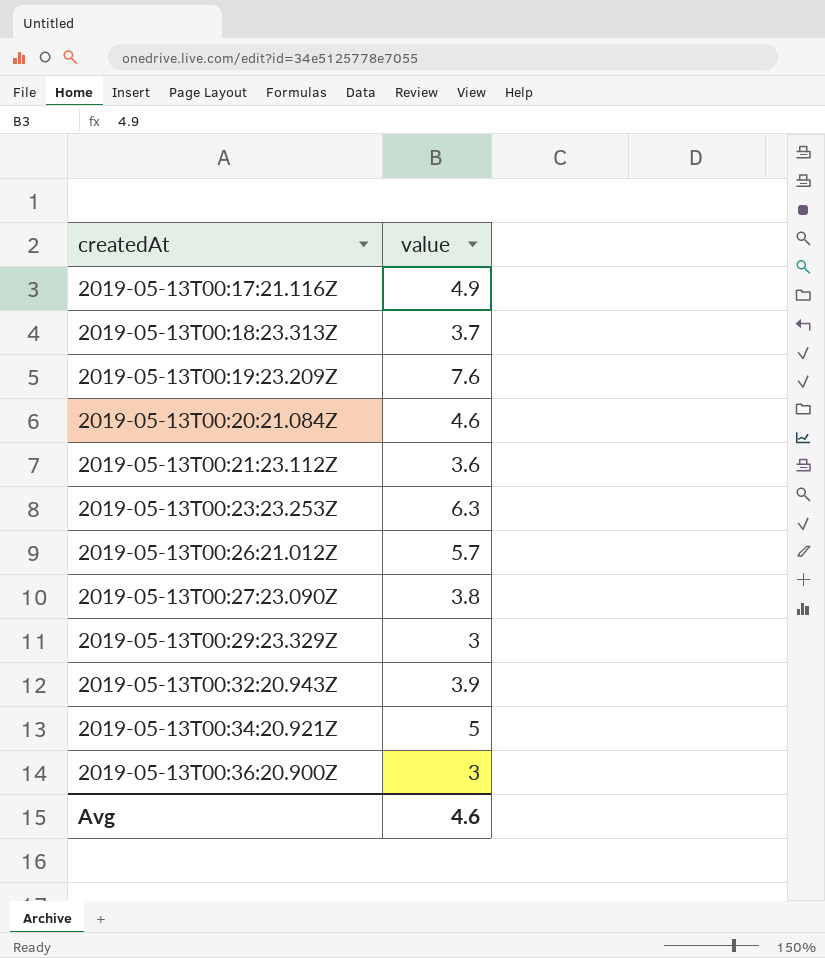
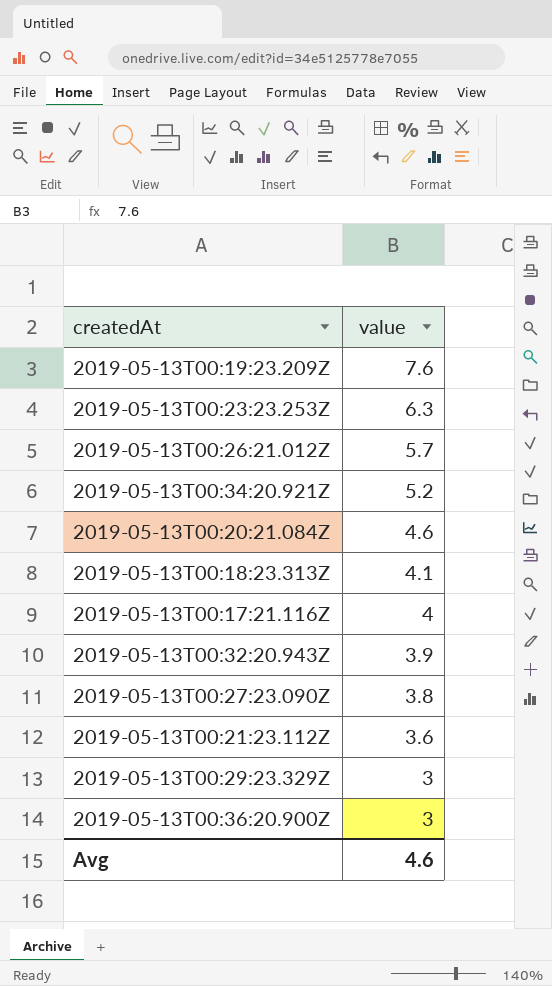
row order: createdAt ascending -> value descending
2019-05-13T00:34:20.921Z | value: 5 -> 5.2
2019-05-13T00:18:23.313Z | value: 3.7 -> 4.1
2019-05-13T00:17:21.116Z | value: 4.9 -> 4

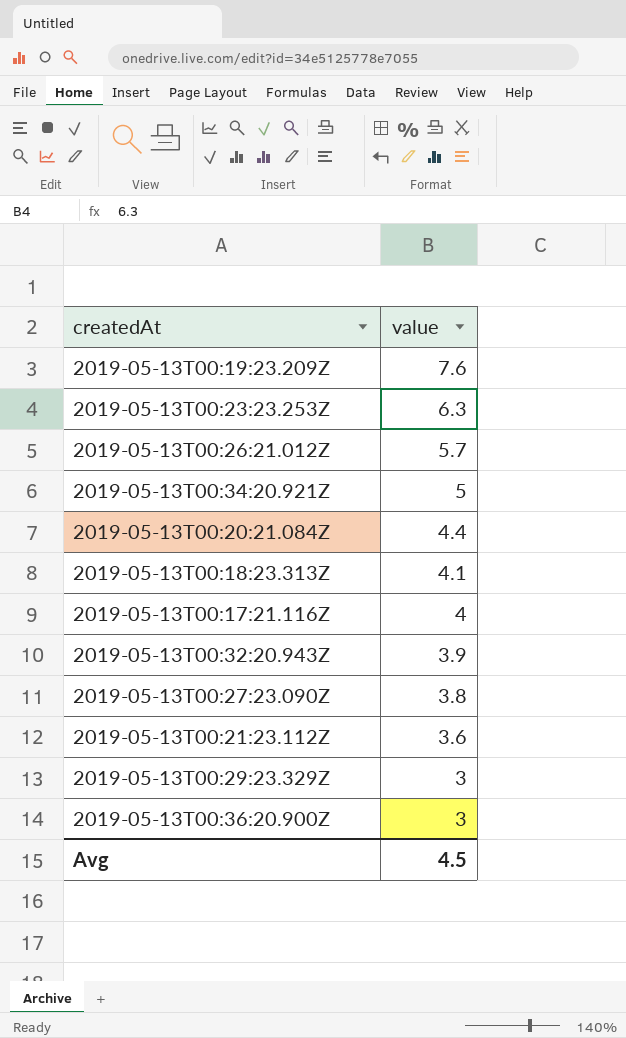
2019-05-13T00:34:20.921Z | value: 5.2 -> 5
2019-05-13T00:20:21.084Z | value: 4.6 -> 4.4
Avg | value: 4.6 -> 4.5

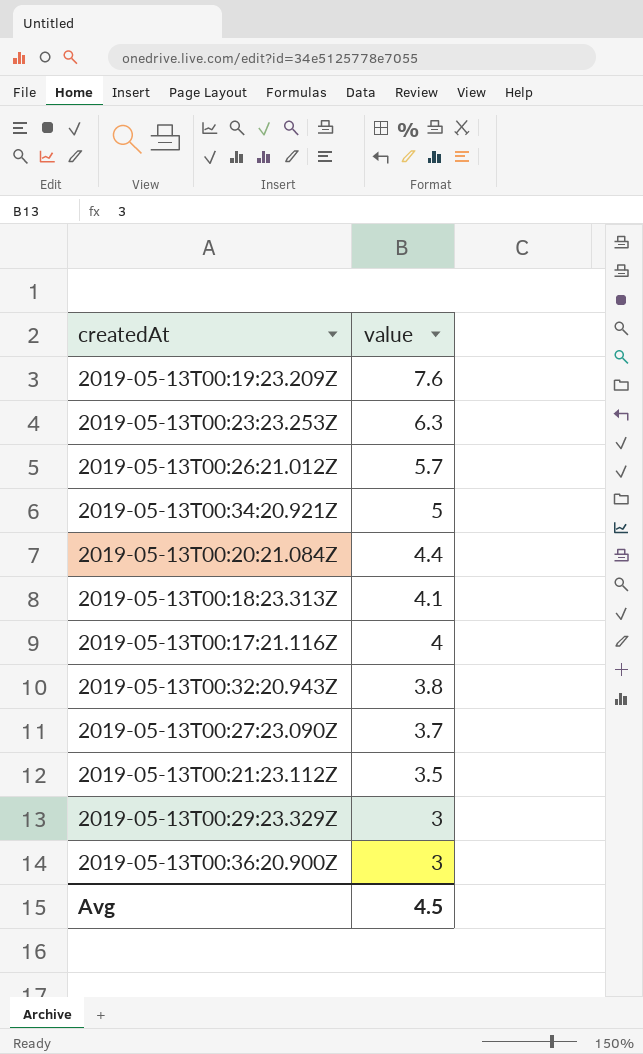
2019-05-13T00:32:20.943Z | value: 3.9 -> 3.8
2019-05-13T00:27:23.090Z | value: 3.8 -> 3.7
2019-05-13T00:21:23.112Z | value: 3.6 -> 3.5

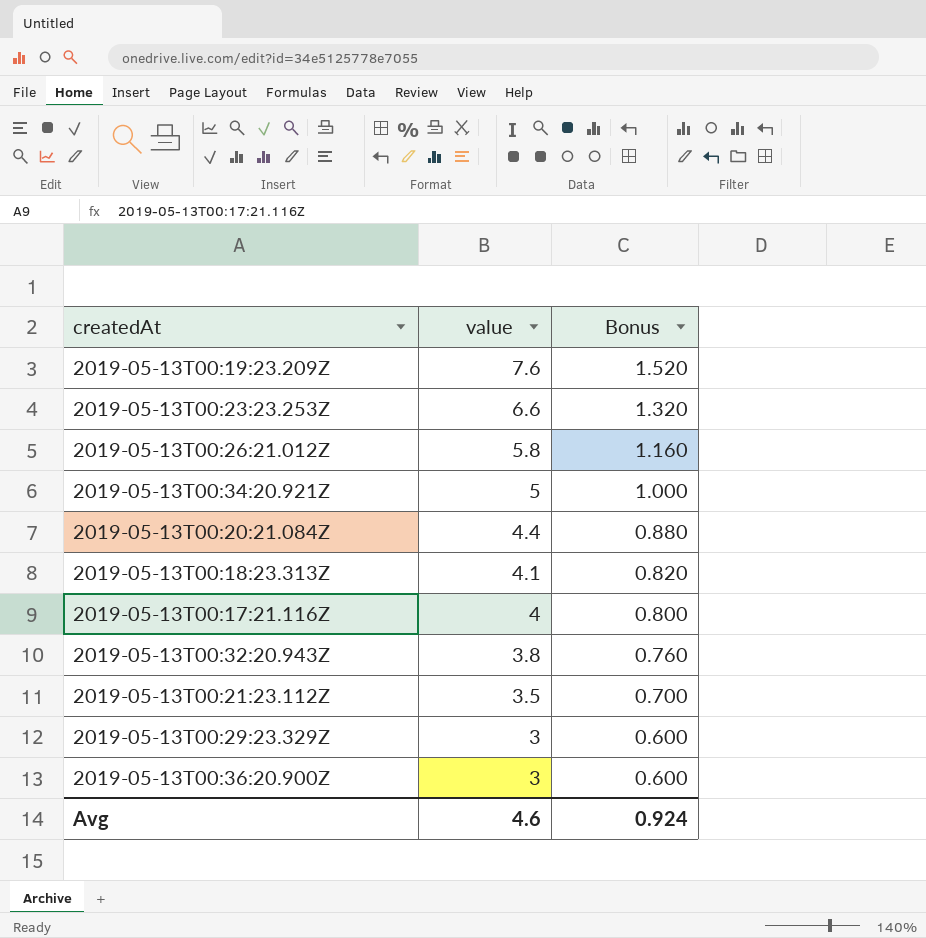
column Bonus | formula: none -> [value] * 0.2
row 2019-05-13T00:27:23.090Z: 3.7 -> none
2019-05-13T00:23:23.253Z | value: 6.3 -> 6.6
2019-05-13T00:26:21.012Z | value: 5.7 -> 5.8
Avg | value: 4.5 -> 4.6

